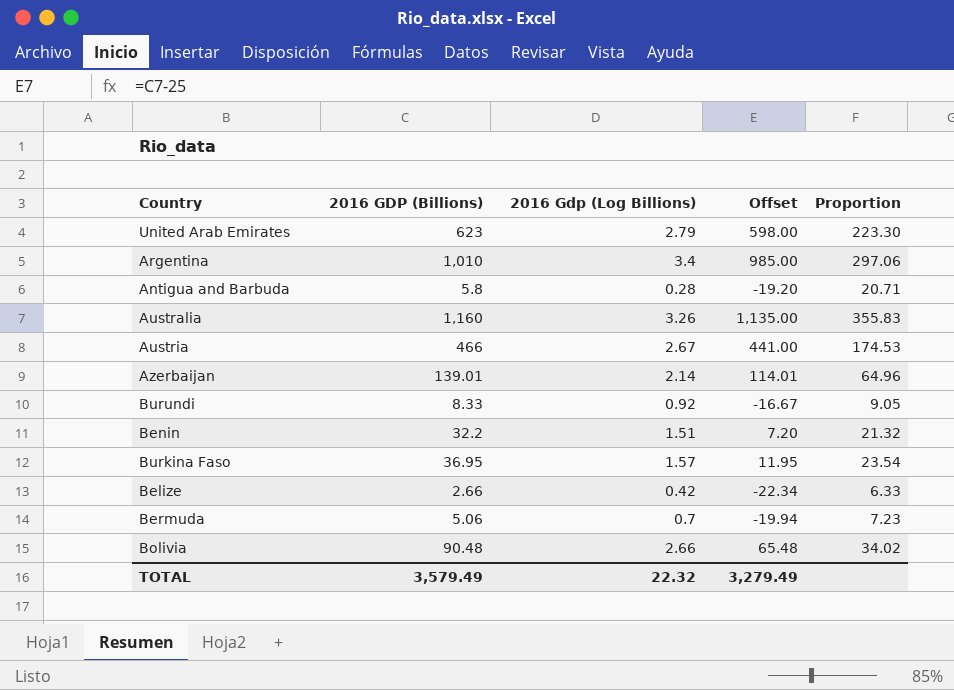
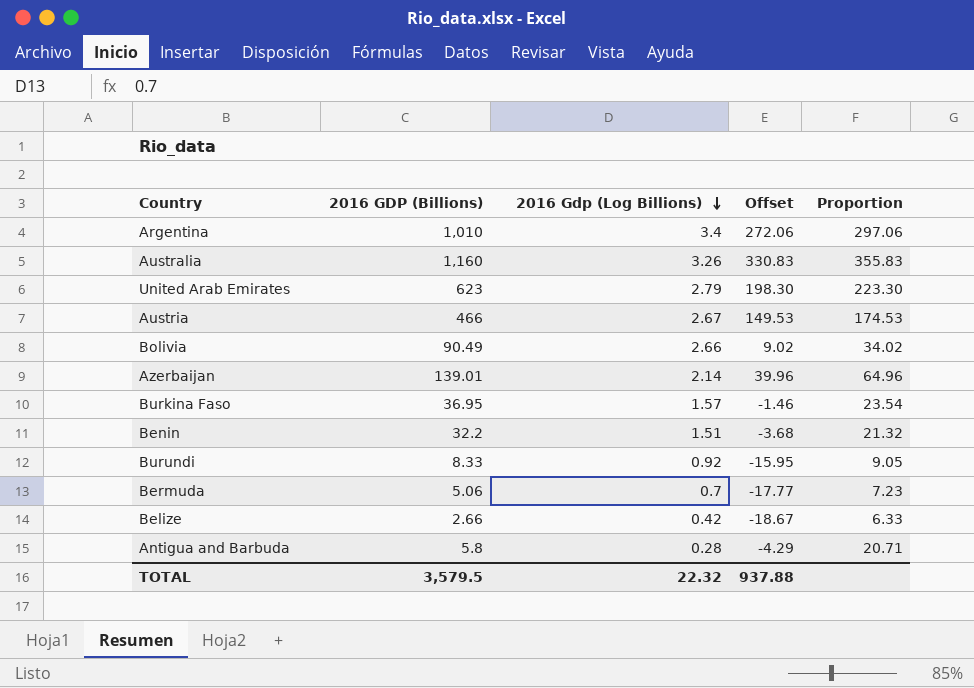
row order: none -> 2016 Gdp (Log Billions) descending
column Offset | formula: [2016 GDP (Billions)] - 25 -> [Proportion] - 25
Bolivia | 2016 GDP (Billions): 90.48 -> 90.49
TOTAL | 2016 GDP (Billions): 3,579.49 -> 3,579.5
TOTAL | Offset: 3,279.49 -> 937.88

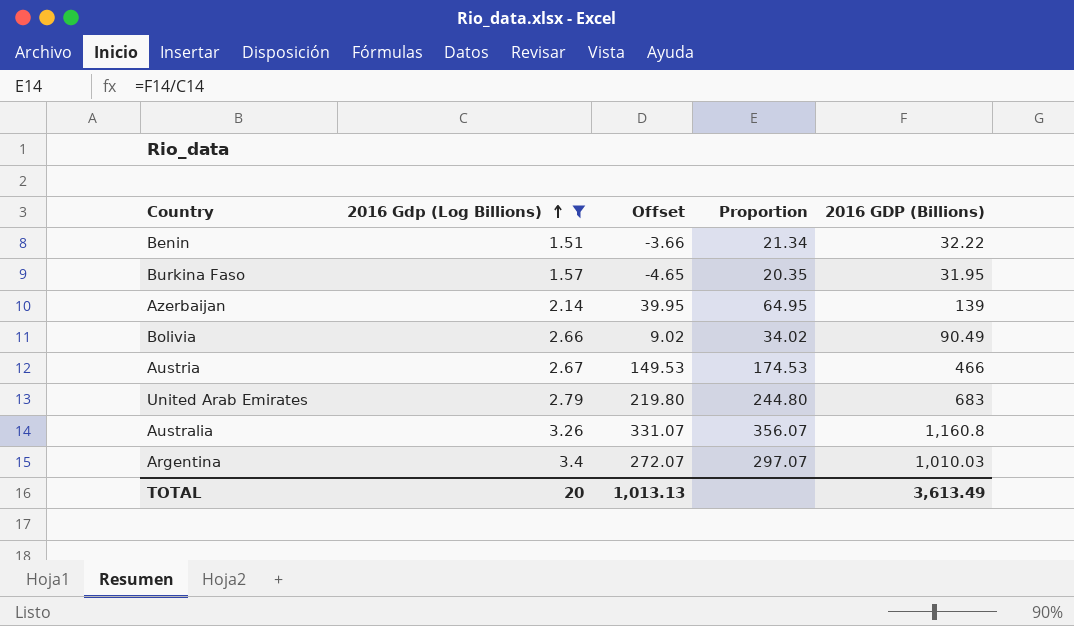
filter: none -> 2016 Gdp (Log Billions) >= 1.51
row order: 2016 Gdp (Log Billions) descending -> 2016 Gdp (Log Billions) ascending
column 2016 GDP (Billions) | position: 2 -> 5
Benin | Offset: -3.68 -> -3.66
Benin | Proportion: 21.32 -> 21.34
Benin | 2016 GDP (Billions): 32.2 -> 32.22
Burkina Faso | Offset: -1.46 -> -4.65
Burkina Faso | Proportion: 23.54 -> 20.35
Burkina Faso | 2016 GDP (Billions): 36.95 -> 31.95
Azerbaijan | Offset: 39.96 -> 39.95
Azerbaijan | Proportion: 64.96 -> 64.95
Azerbaijan | 2016 GDP (Billions): 139.01 -> 139
United Arab Emirates | Offset: 198.30 -> 219.80
United Arab Emirates | Proportion: 223.30 -> 244.80
United Arab Emirates | 2016 GDP (Billions): 623 -> 683
Australia | Offset: 330.83 -> 331.07
Australia | Proportion: 355.83 -> 356.07
Australia | 2016 GDP (Billions): 1,160 -> 1,160.8
Argentina | Offset: 272.06 -> 272.07
Argentina | Proportion: 297.06 -> 297.07
Argentina | 2016 GDP (Billions): 1,010 -> 1,010.03
TOTAL | 2016 Gdp (Log Billions): 22.32 -> 20
TOTAL | Offset: 937.88 -> 1,013.13
TOTAL | 2016 GDP (Billions): 3,579.5 -> 3,613.49

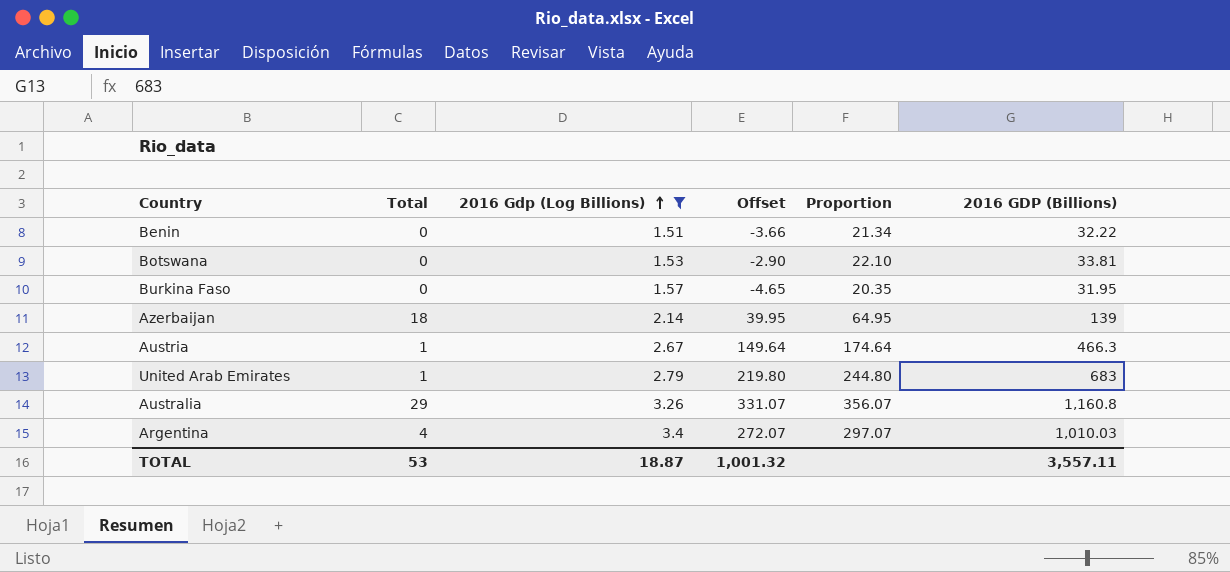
column Total | position: none -> 2
row Bolivia: 2.66 | 9.02 | 34.02 | 90.49 -> none
row Botswana: none -> 0 | 1.53 | -2.90 | 22.10 | 33.81
Austria | Offset: 149.53 -> 149.64
Austria | Proportion: 174.53 -> 174.64
Austria | 2016 GDP (Billions): 466 -> 466.3
TOTAL | 2016 Gdp (Log Billions): 20 -> 18.87
TOTAL | Offset: 1,013.13 -> 1,001.32
TOTAL | 2016 GDP (Billions): 3,613.49 -> 3,557.11

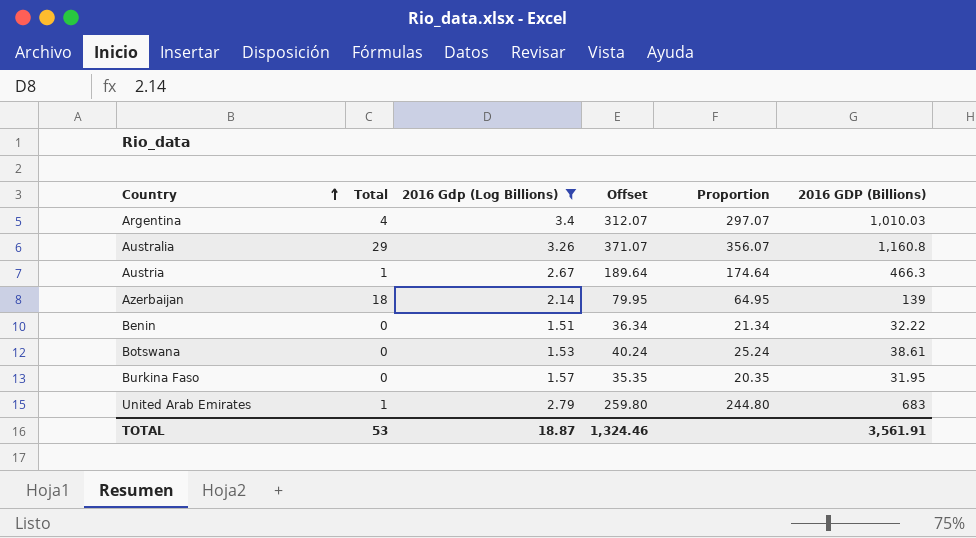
row order: 2016 Gdp (Log Billions) ascending -> Country ascending
column Offset | formula: [Proportion] - 25 -> [Proportion] + 15
Botswana | Proportion: 22.10 -> 25.24
Botswana | 2016 GDP (Billions): 33.81 -> 38.61
TOTAL | Offset: 1,001.32 -> 1,324.46
TOTAL | 2016 GDP (Billions): 3,557.11 -> 3,561.91

